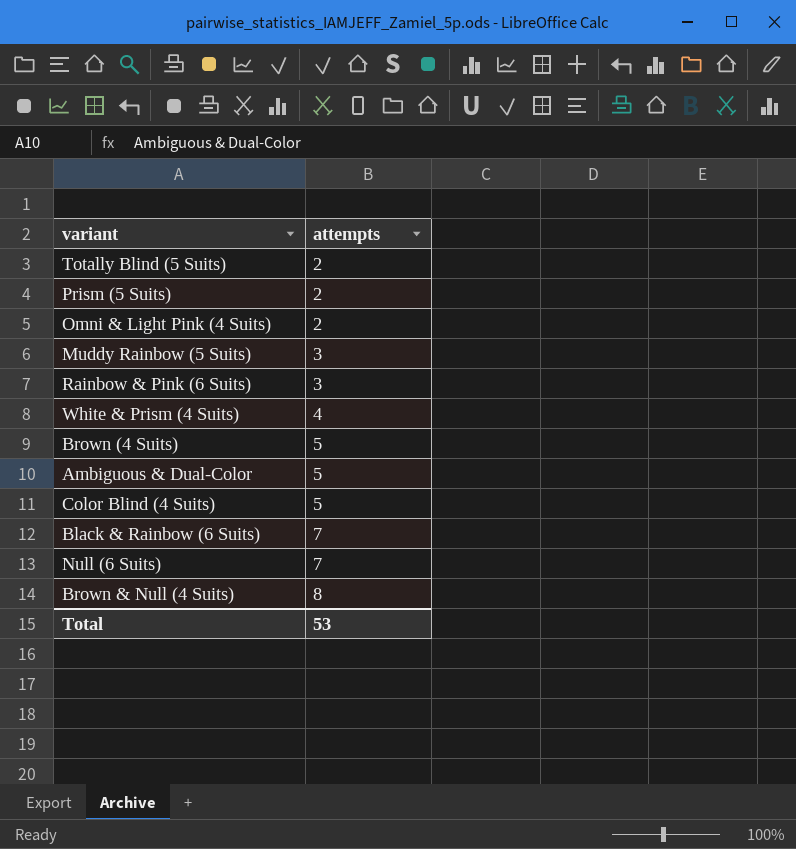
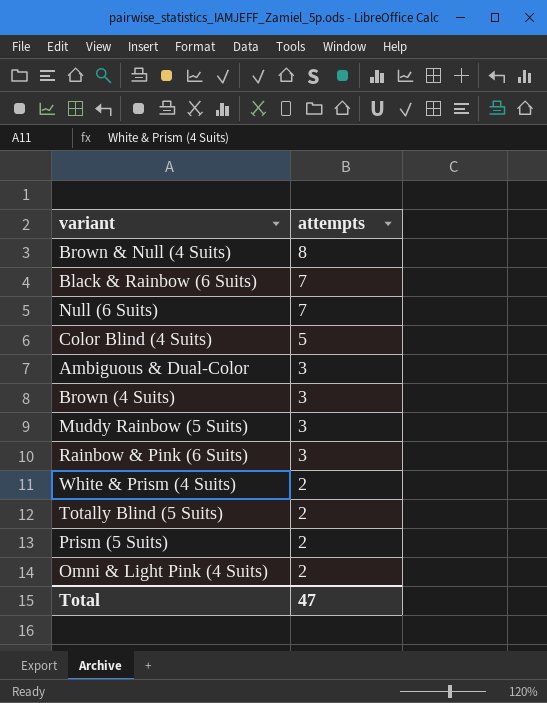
row order: attempts ascending -> attempts descending
Ambiguous & Dual-Color | attempts: 5 -> 3
Brown (4 Suits) | attempts: 5 -> 3
White & Prism (4 Suits) | attempts: 4 -> 2
Total | attempts: 53 -> 47

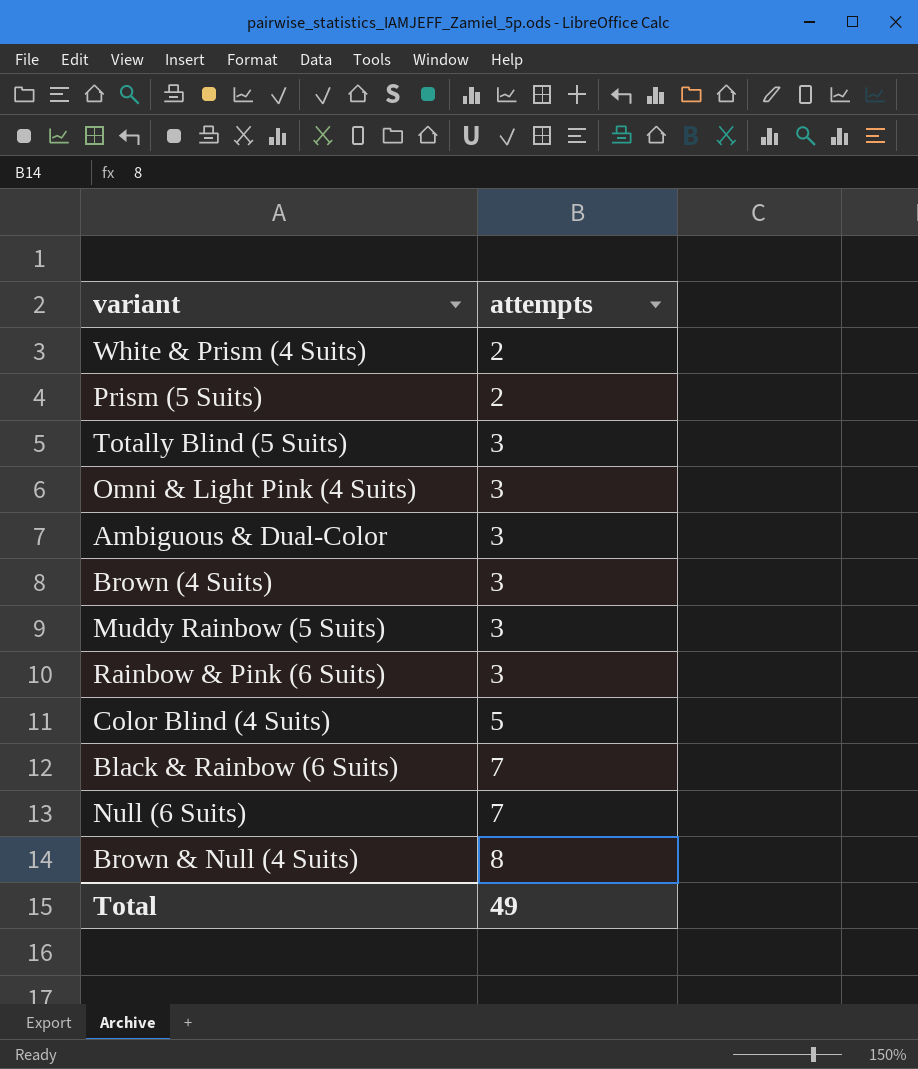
row order: attempts descending -> attempts ascending
Totally Blind (5 Suits) | attempts: 2 -> 3
Omni & Light Pink (4 Suits) | attempts: 2 -> 3
Total | attempts: 47 -> 49

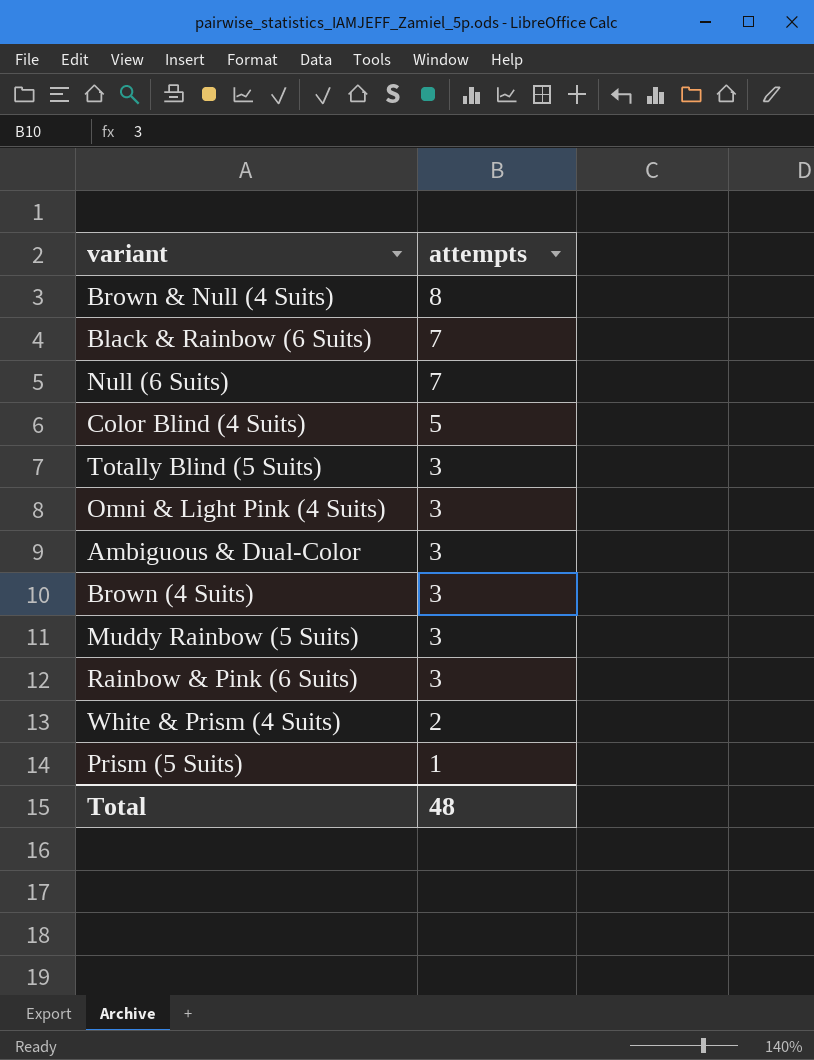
row order: attempts ascending -> attempts descending
Prism (5 Suits) | attempts: 2 -> 1
Total | attempts: 49 -> 48

